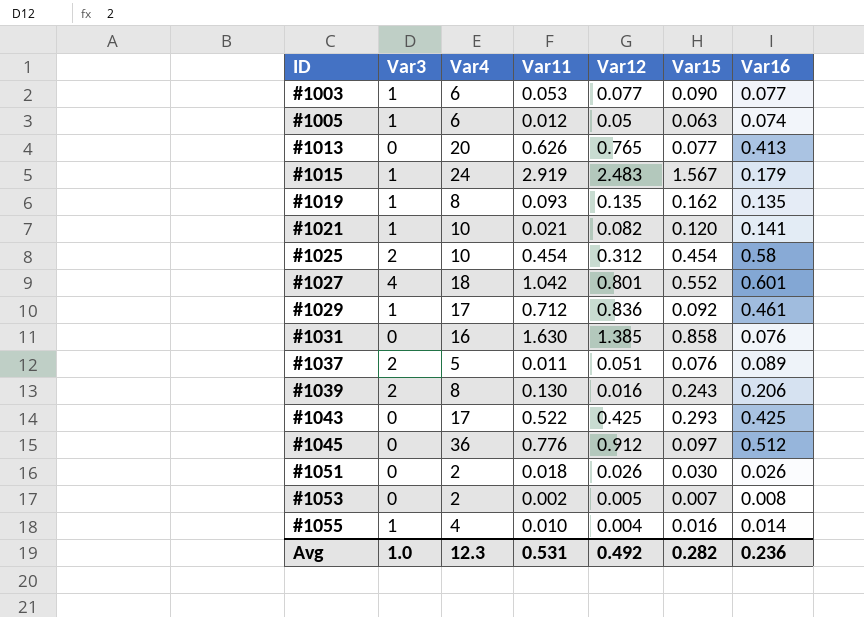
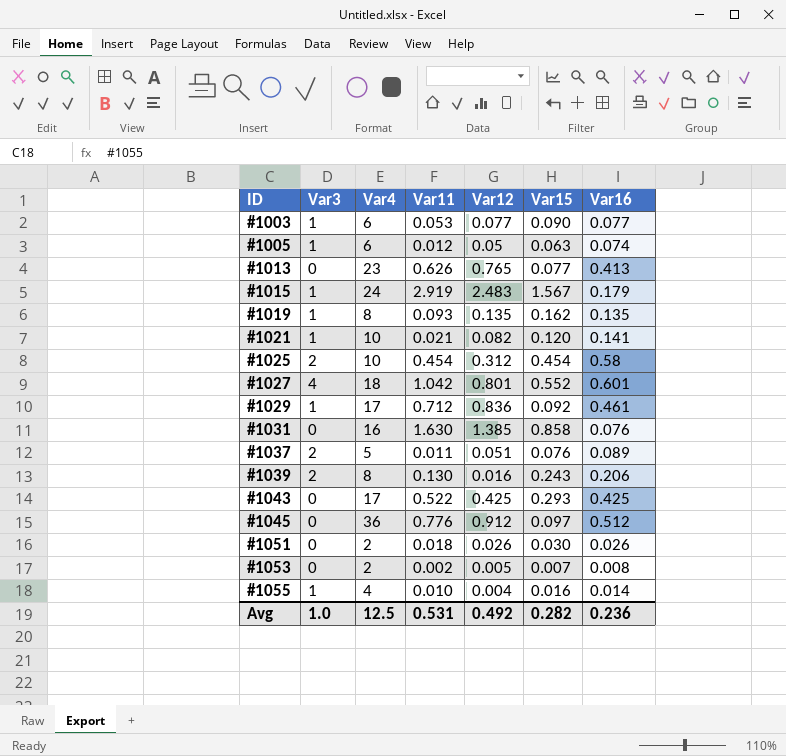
#1013 | Var4: 20 -> 23
Avg | Var4: 12.3 -> 12.5

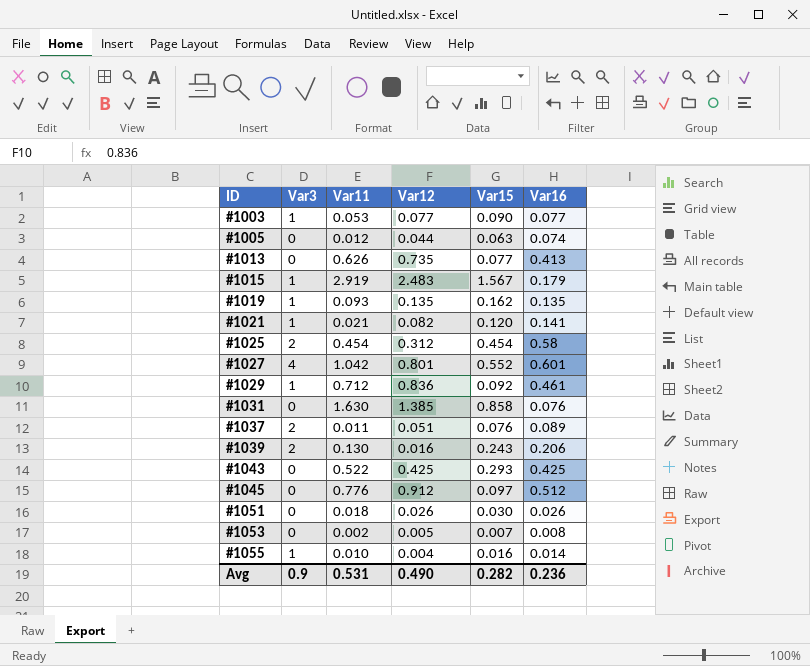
column Var4 | position: 3 -> none
#1005 | Var3: 1 -> 0
#1005 | Var12: 0.05 -> 0.044
#1013 | Var12: 0.765 -> 0.735
Avg | Var3: 1.0 -> 0.9
Avg | Var12: 0.492 -> 0.490

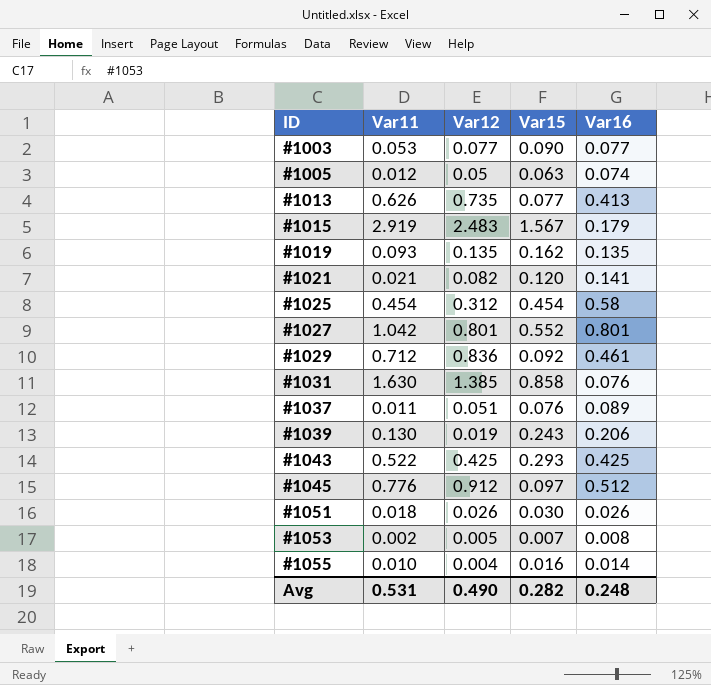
column Var3 | position: 2 -> none
#1005 | Var12: 0.044 -> 0.05
#1027 | Var16: 0.601 -> 0.801
#1039 | Var12: 0.016 -> 0.019
Avg | Var16: 0.236 -> 0.248

